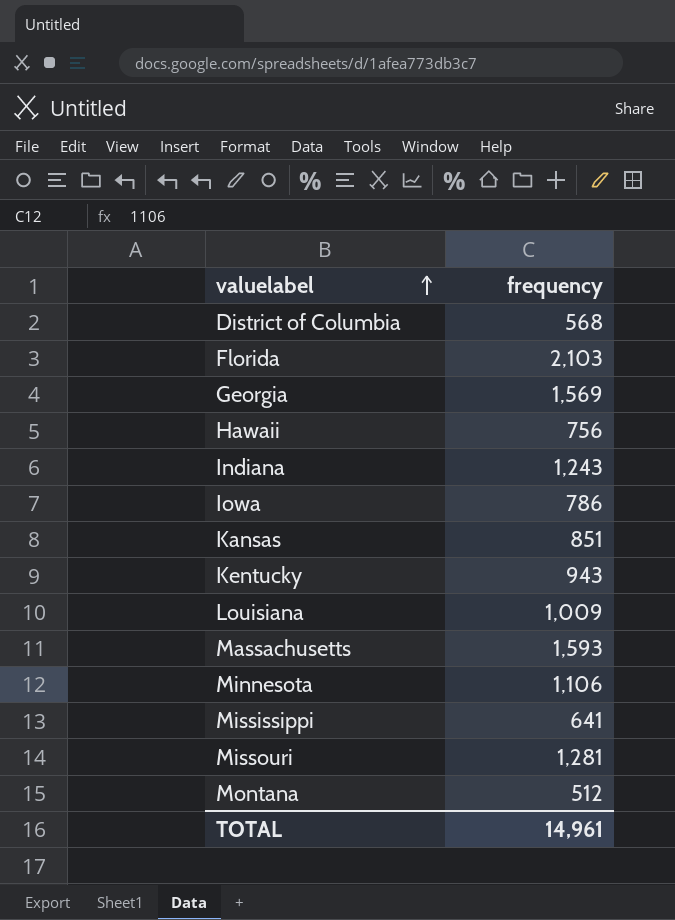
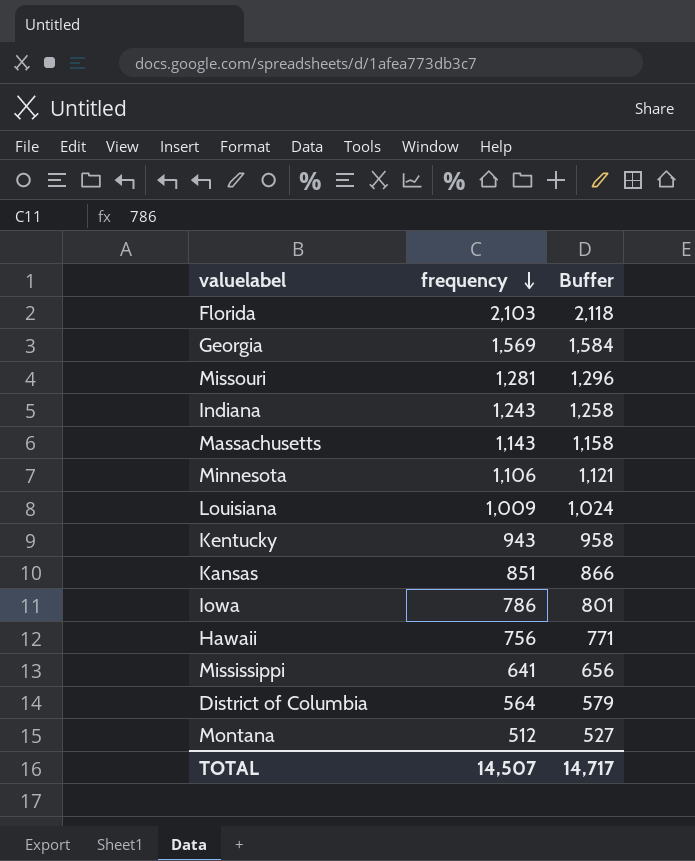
row order: valuelabel ascending -> frequency descending
column Buffer | formula: none -> [frequency] + 15
Massachusetts | frequency: 1,593 -> 1,143
District of Columbia | frequency: 568 -> 564
TOTAL | frequency: 14,961 -> 14,507

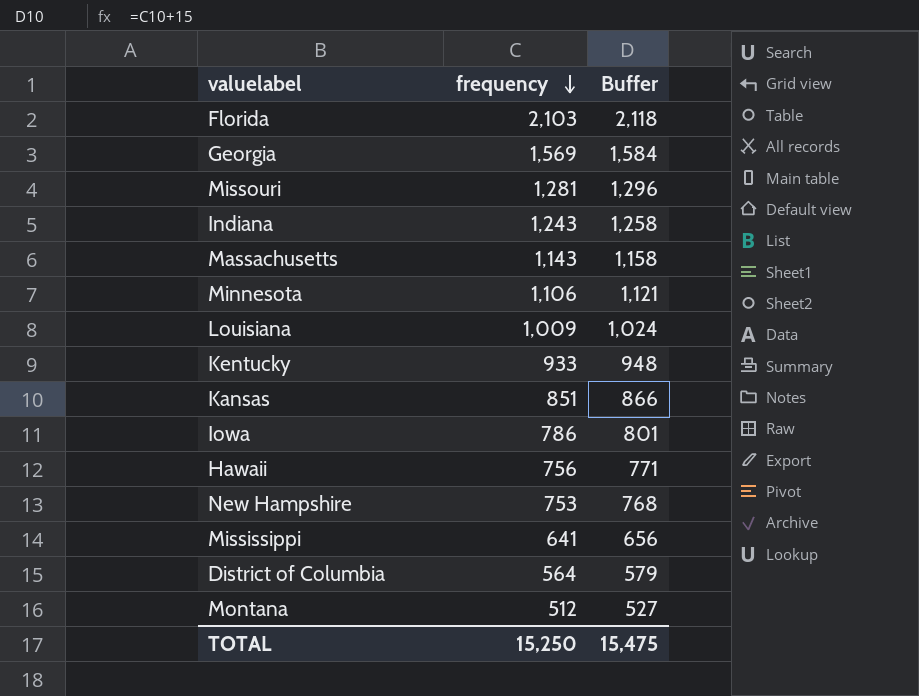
Kentucky | frequency: 943 -> 933
Kentucky | Buffer: 958 -> 948
row New Hampshire: none -> 753 | 768
TOTAL | frequency: 14,507 -> 15,250
TOTAL | Buffer: 14,717 -> 15,475

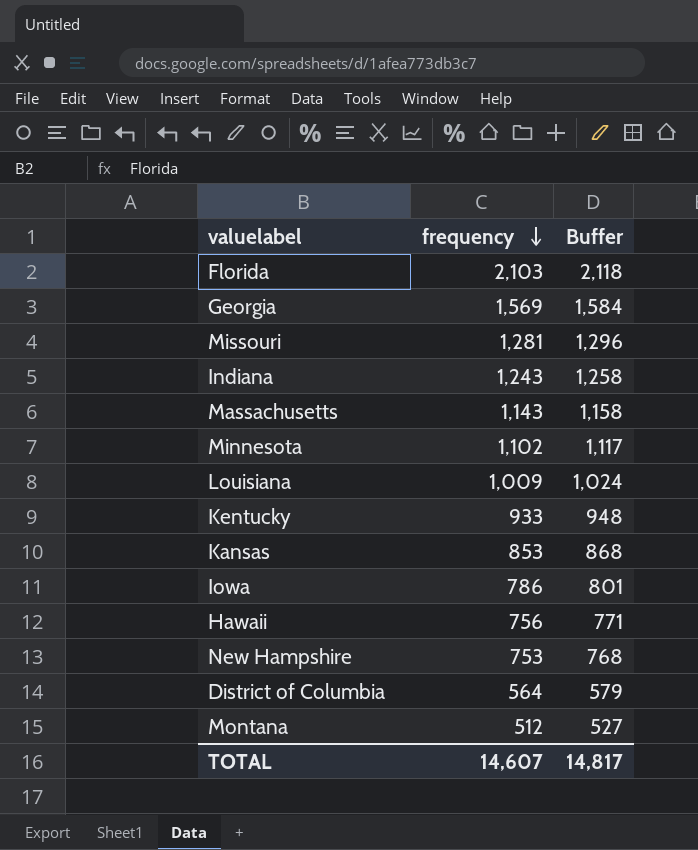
row Mississippi: 641 | 656 -> none
Minnesota | frequency: 1,106 -> 1,102
Minnesota | Buffer: 1,121 -> 1,117
Kansas | frequency: 851 -> 853
Kansas | Buffer: 866 -> 868
TOTAL | frequency: 15,250 -> 14,607
TOTAL | Buffer: 15,475 -> 14,817

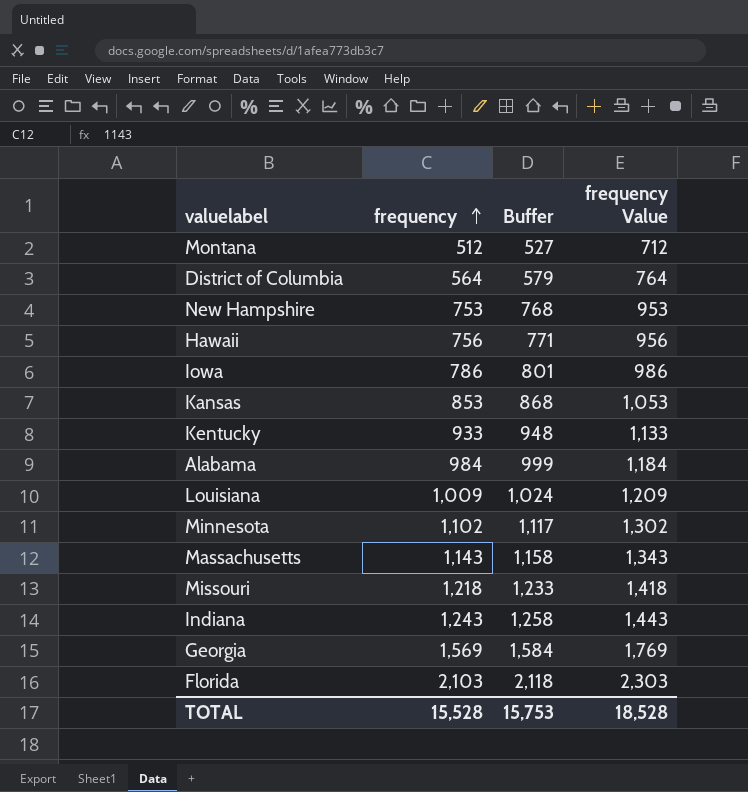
row order: frequency descending -> frequency ascending
column frequency Value | formula: none -> [frequency] + 200
row Alabama: none -> 984 | 999 | 1,184
Missouri | frequency: 1,281 -> 1,218
Missouri | Buffer: 1,296 -> 1,233
TOTAL | frequency: 14,607 -> 15,528
TOTAL | Buffer: 14,817 -> 15,753

